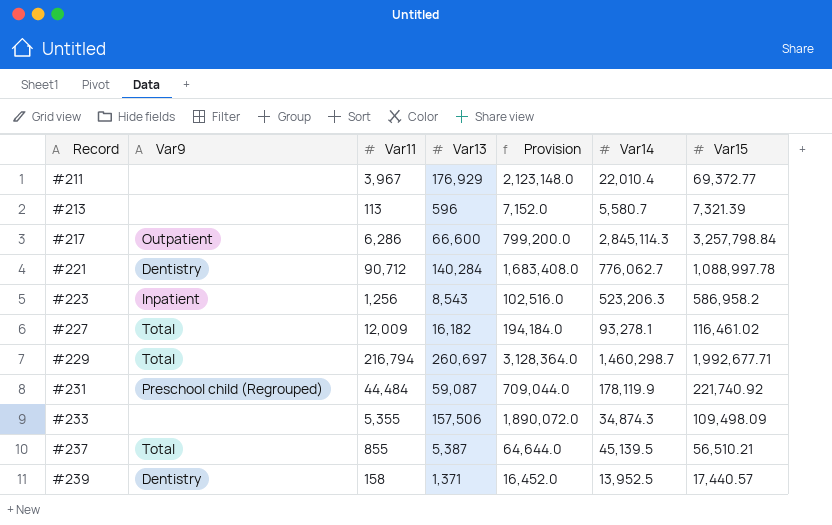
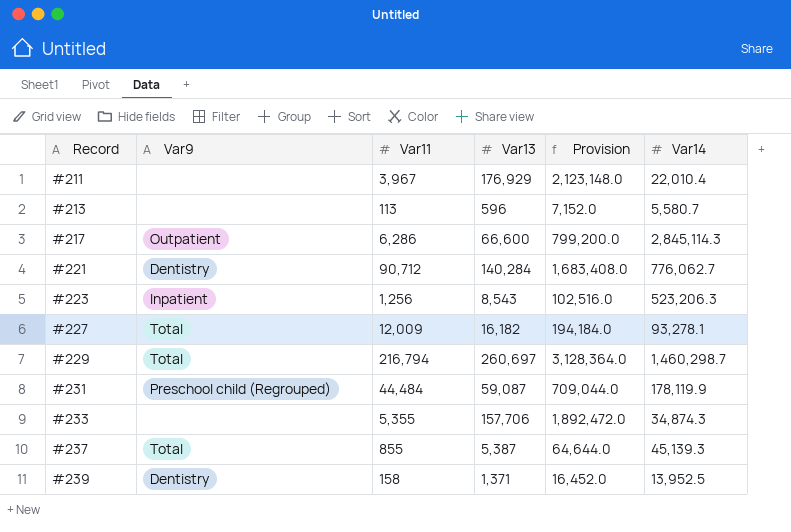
column Var15 | position: 7 -> none
#233 | Var13: 157,506 -> 157,706
#233 | Provision: 1,890,072.0 -> 1,892,472.0
#237 | Var14: 45,139.5 -> 45,139.3

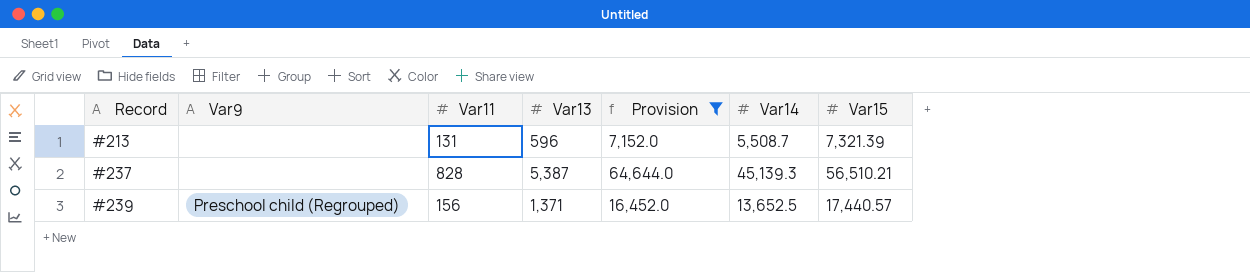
filter: none -> Provision <= 64,644.0
column Var15 | position: none -> 7
#213 | Var11: 113 -> 131
#213 | Var14: 5,580.7 -> 5,508.7
#237 | Var9: Total -> none
#237 | Var11: 855 -> 828
#239 | Var9: Dentistry -> Preschool child (Regrouped)
#239 | Var11: 158 -> 156
#239 | Var14: 13,952.5 -> 13,652.5

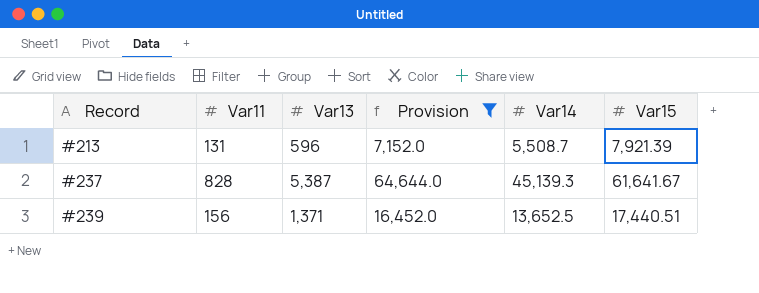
column Var9 | position: 2 -> none
#213 | Var15: 7,321.39 -> 7,921.39
#237 | Var15: 56,510.21 -> 61,641.67
#239 | Var15: 17,440.57 -> 17,440.51

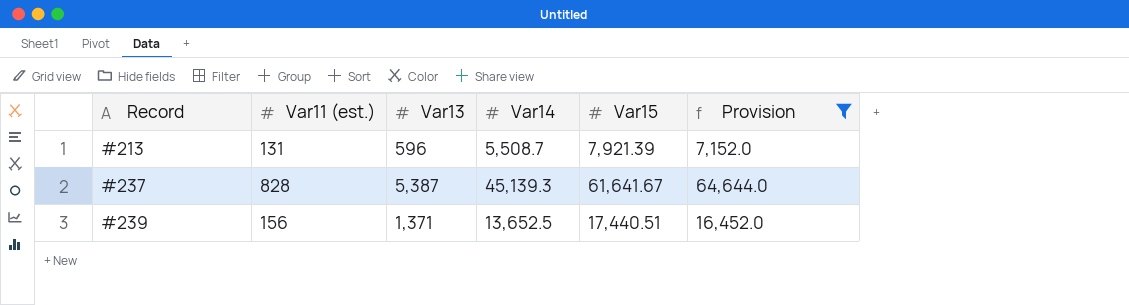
column name: Var11 -> Var11 (est.)
column Provision | position: 4 -> 6

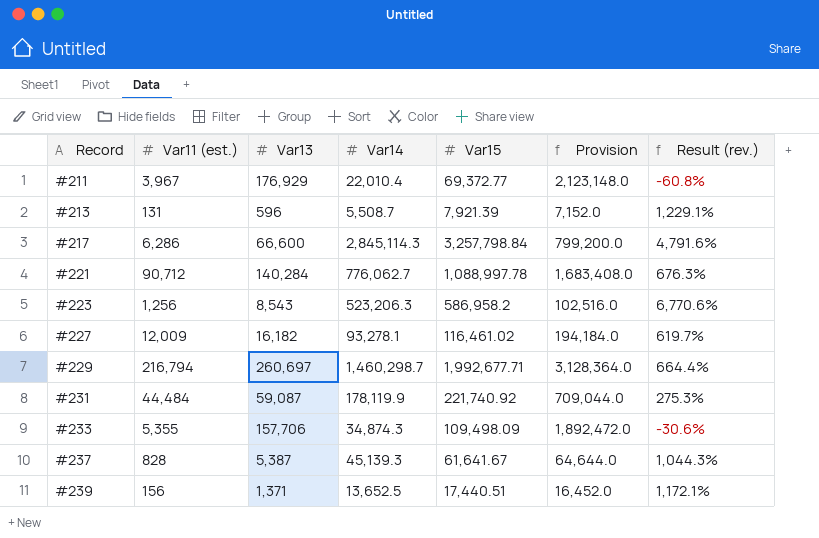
filter: Provision <= 64,644.0 -> none
column Result (rev.) | formula: none -> ([Var15] - [Var13]) / [Var13]

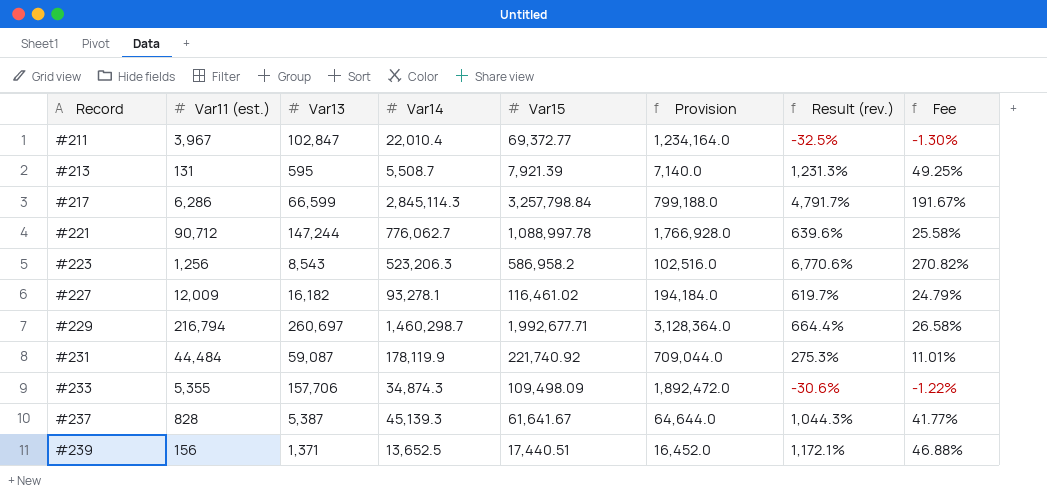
column Fee | formula: none -> [Result (rev.)] * 0.04
#211 | Var13: 176,929 -> 102,847
#211 | Provision: 2,123,148.0 -> 1,234,164.0
#211 | Result (rev.): -60.8% -> -32.5%
#213 | Var13: 596 -> 595
#213 | Provision: 7,152.0 -> 7,140.0
#213 | Result (rev.): 1,229.1% -> 1,231.3%
#217 | Var13: 66,600 -> 66,599
#217 | Provision: 799,200.0 -> 799,188.0
#217 | Result (rev.): 4,791.6% -> 4,791.7%
#221 | Var13: 140,284 -> 147,244
#221 | Provision: 1,683,408.0 -> 1,766,928.0
#221 | Result (rev.): 676.3% -> 639.6%

